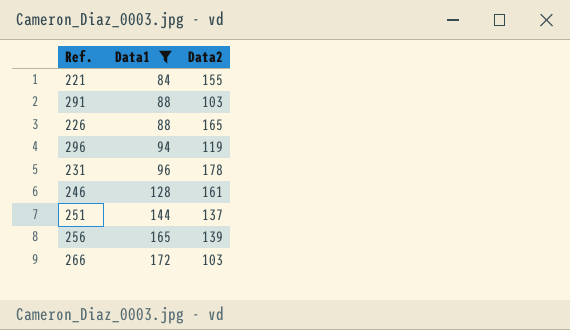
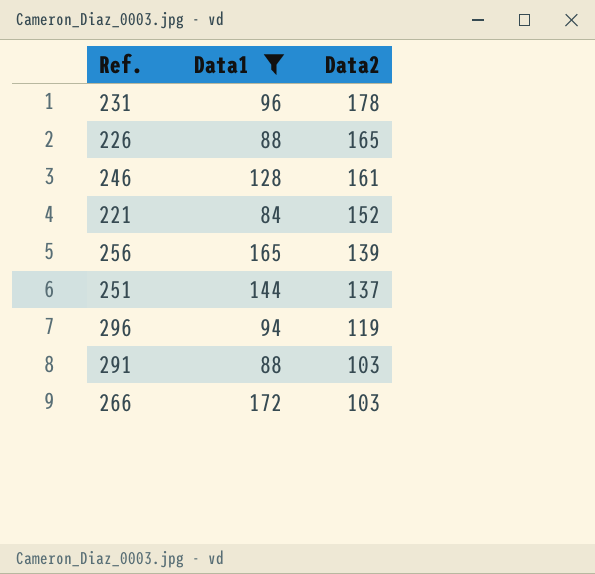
row order: Data1 ascending -> Data2 descending
221 | Data2: 155 -> 152

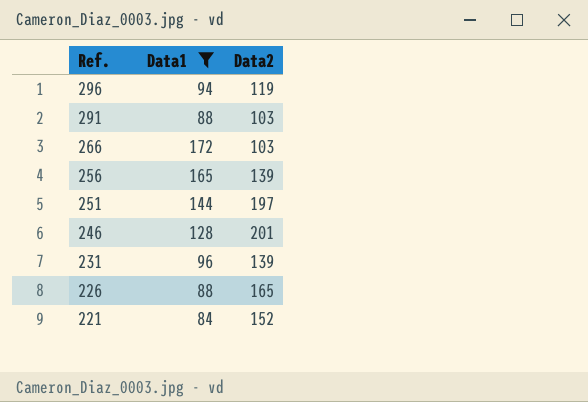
row order: Data2 descending -> Ref. descending
251 | Data2: 137 -> 197
246 | Data2: 161 -> 201
231 | Data2: 178 -> 139

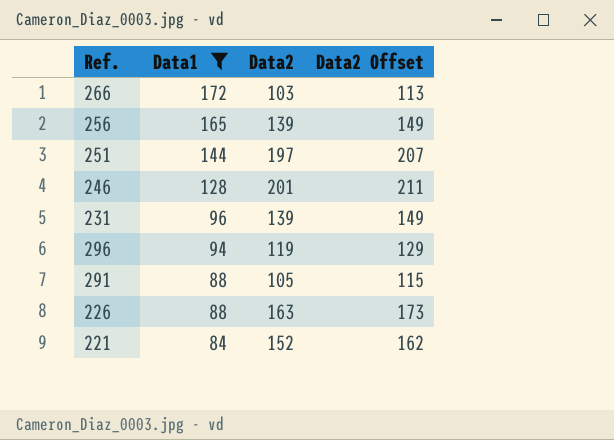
row order: Ref. descending -> Data1 descending
column Data2 Offset | formula: none -> [Data2] + 10
291 | Data2: 103 -> 105
226 | Data2: 165 -> 163

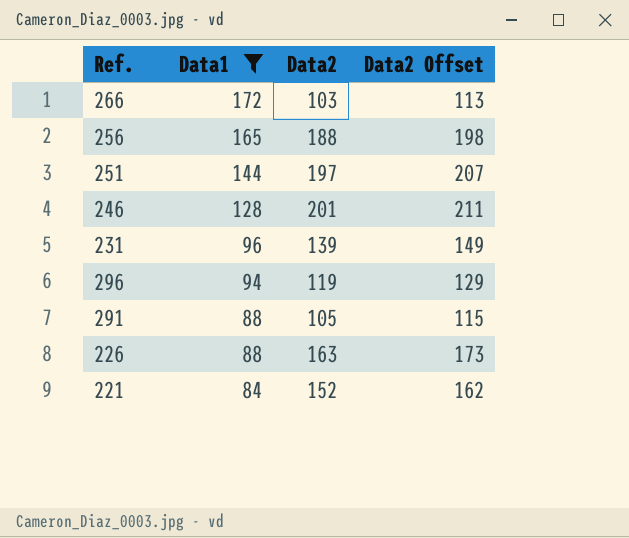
256 | Data2: 139 -> 188
256 | Data2 Offset: 149 -> 198

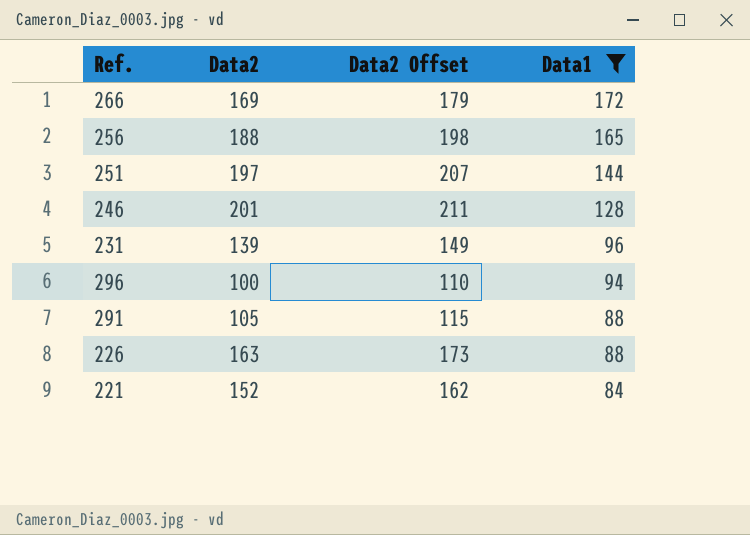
column Data1 | position: 2 -> 4
266 | Data2: 103 -> 169
266 | Data2 Offset: 113 -> 179
296 | Data2: 119 -> 100
296 | Data2 Offset: 129 -> 110

